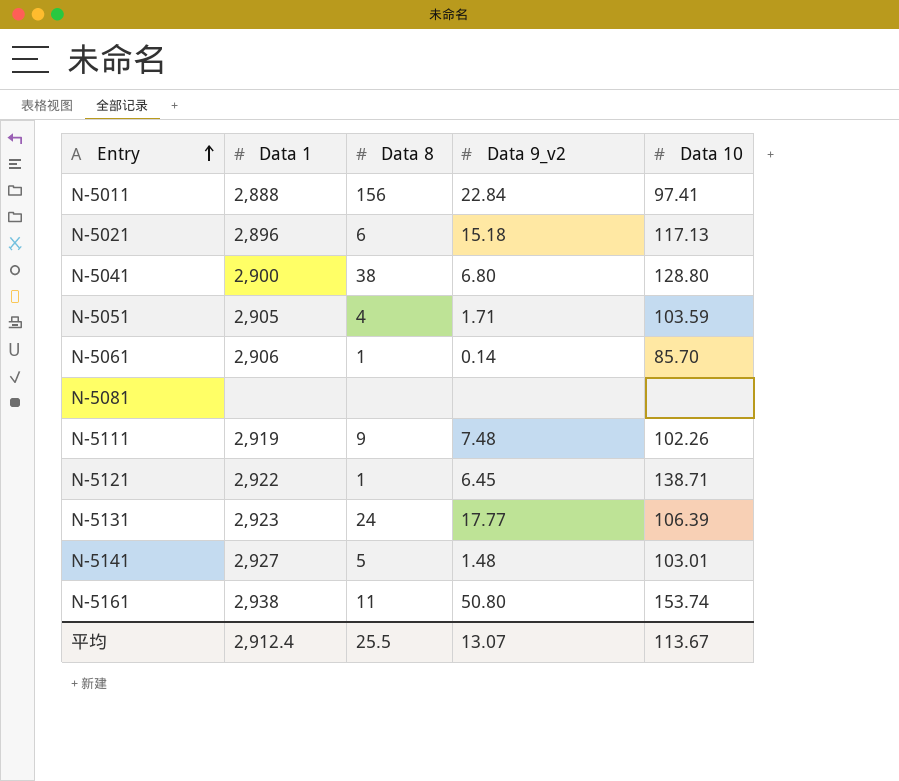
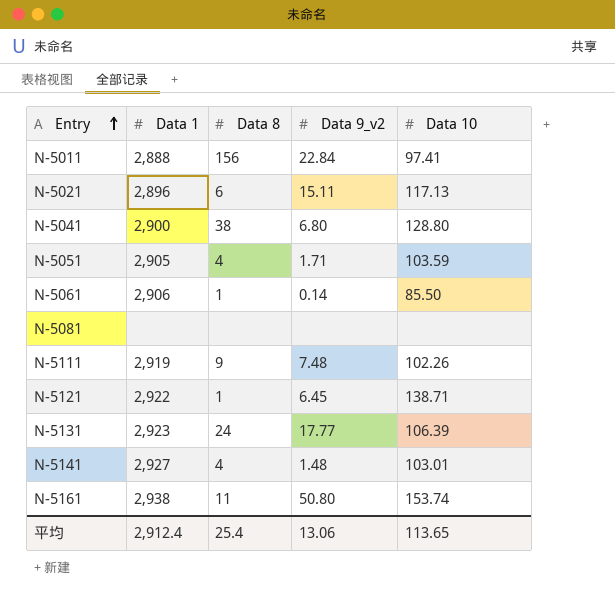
N-5021 | Data 9_v2: 15.18 -> 15.11
N-5061 | Data 10: 85.70 -> 85.50
N-5141 | Data 8: 5 -> 4
平均 | Data 8: 25.5 -> 25.4
平均 | Data 9_v2: 13.07 -> 13.06
平均 | Data 10: 113.67 -> 113.65

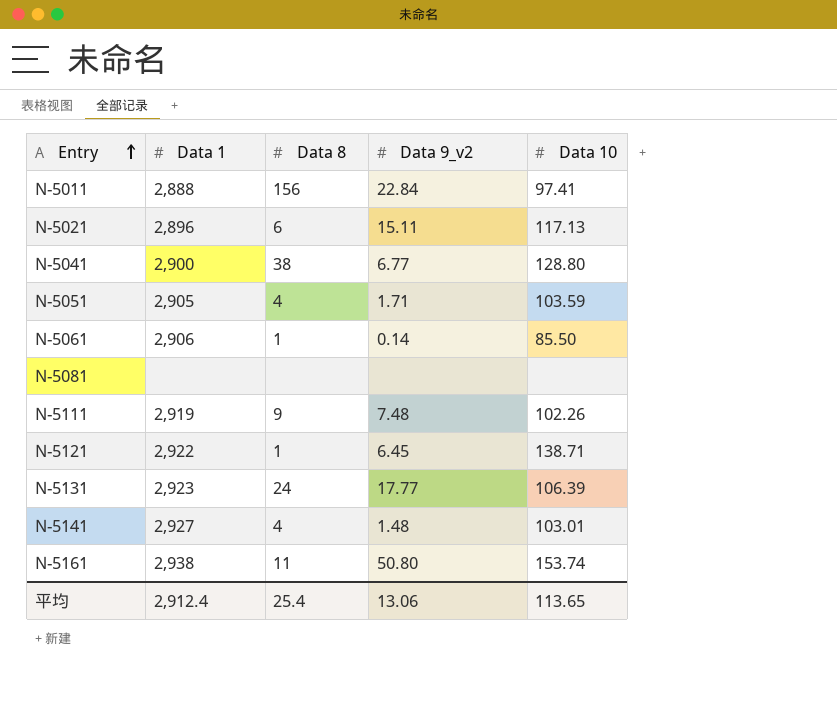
N-5041 | Data 9_v2: 6.80 -> 6.77

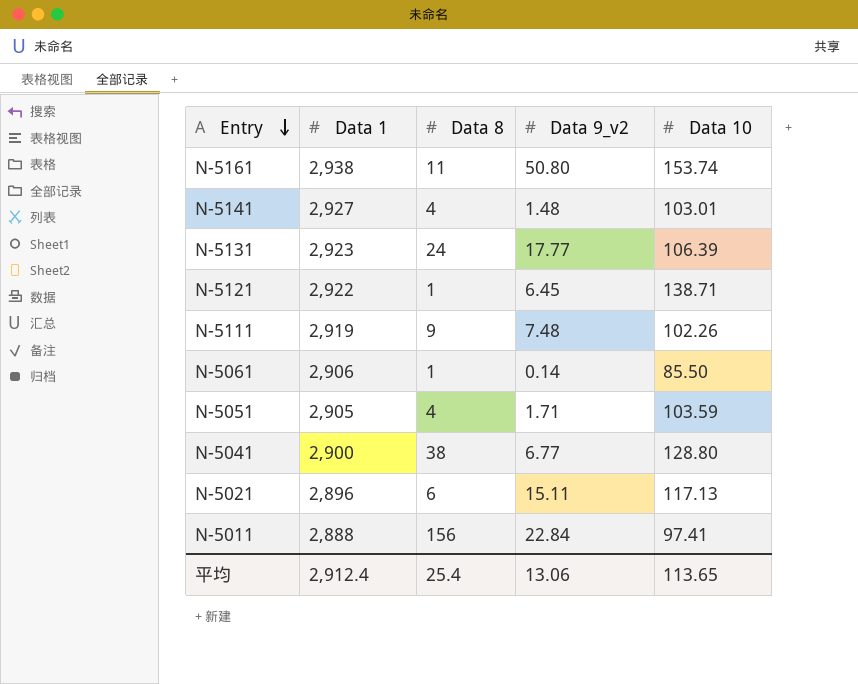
row order: Entry ascending -> Entry descending
row N-5081: none | none | none | none -> none

